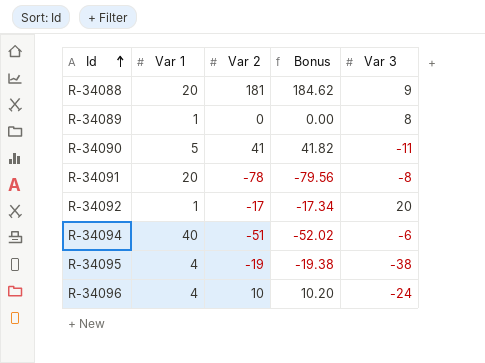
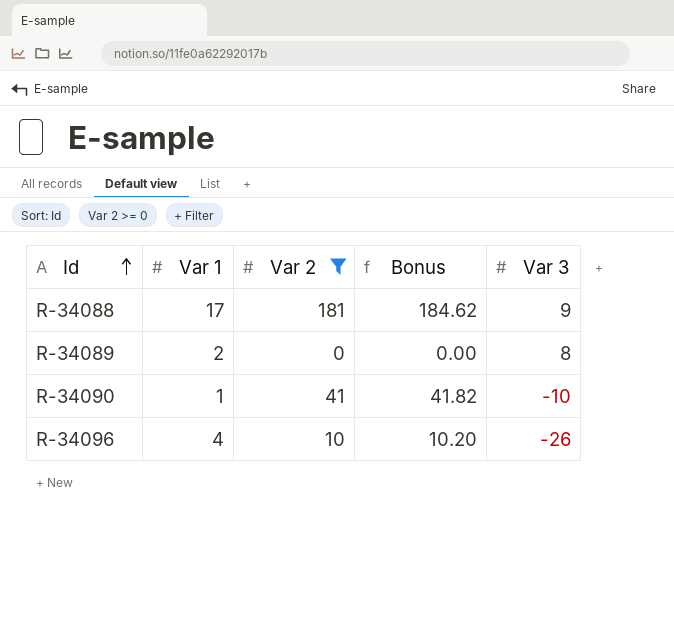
filter: none -> Var 2 >= 0
R-34088 | Var 1: 20 -> 17
R-34089 | Var 1: 1 -> 2
R-34090 | Var 1: 5 -> 1
R-34090 | Var 3: -11 -> -10
R-34096 | Var 3: -24 -> -26

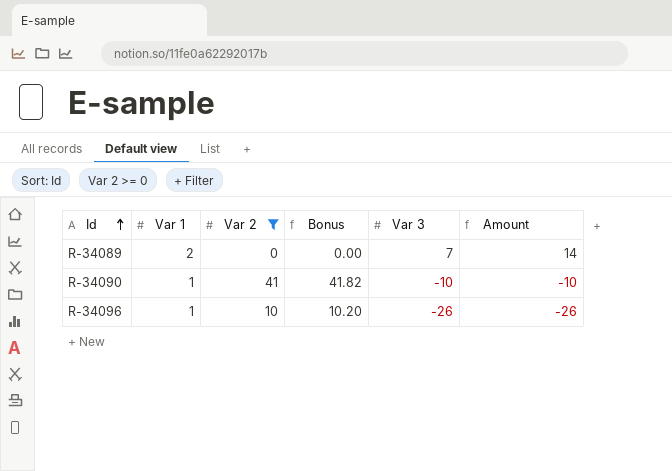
column Amount | formula: none -> [Var 1] * [Var 3]
row R-34088: 17 | 181 | 184.62 | 9 -> none
R-34089 | Var 3: 8 -> 7
R-34096 | Var 1: 4 -> 1

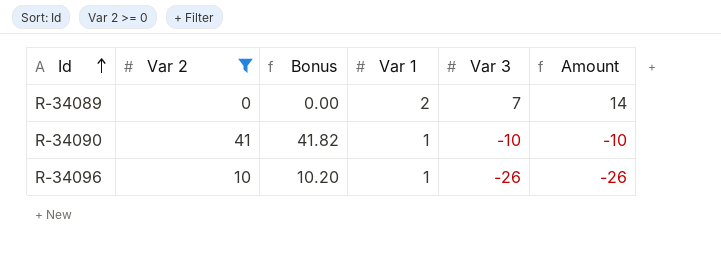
column Var 1 | position: 2 -> 4

